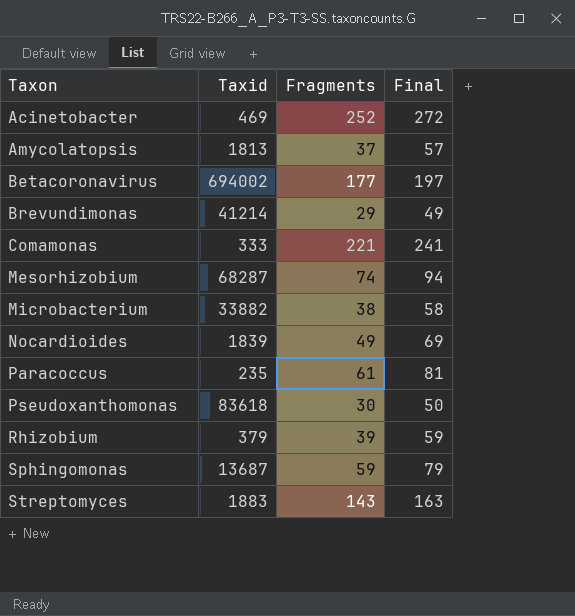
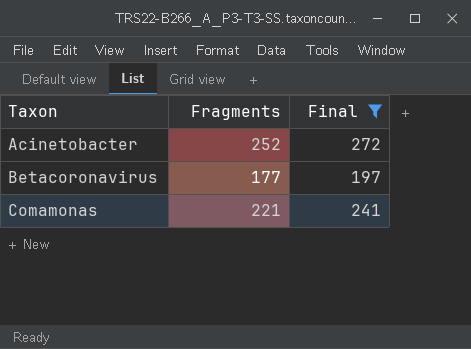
filter: none -> Final >= 197
column Taxid | position: 2 -> none

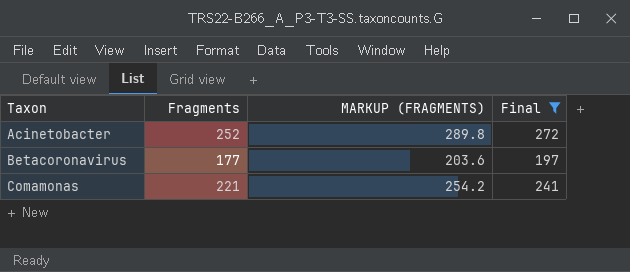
column MARKUP (FRAGMENTS) | formula: none -> [Fragments] * 1.15

